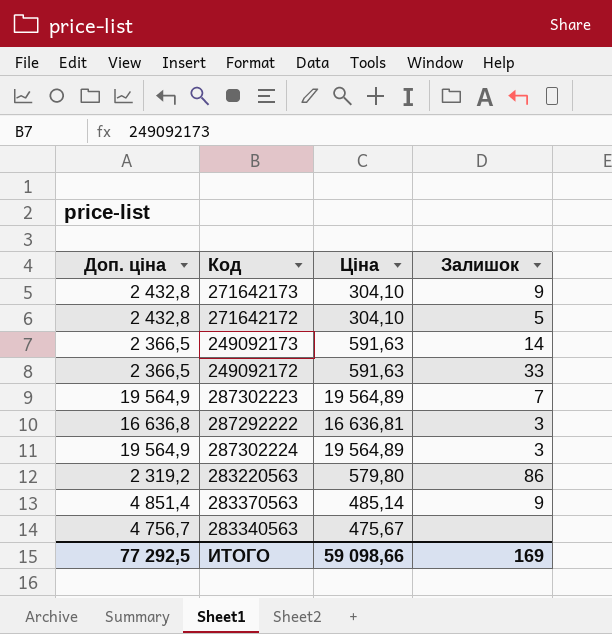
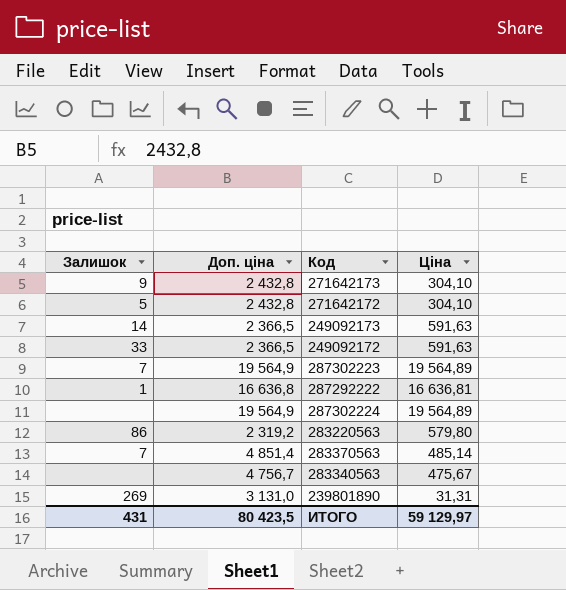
column Залишок | position: 4 -> 1
287292222 | Залишок: 3 -> 1
287302224 | Залишок: 3 -> none
283370563 | Залишок: 9 -> 7
row 239801890: none -> 269 | 3 131,0 | 31,31
ИТОГО | Залишок: 169 -> 431
ИТОГО | Доп. ціна: 77 292,5 -> 80 423,5
ИТОГО | Ціна: 59 098,66 -> 59 129,97

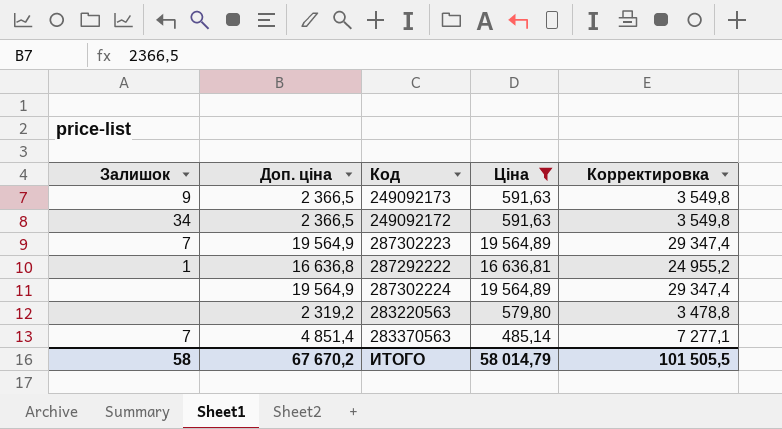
filter: none -> Ціна >= 485,14
column Корректировка | formula: none -> [Доп. ціна] * 1,5
249092173 | Залишок: 14 -> 9
249092172 | Залишок: 33 -> 34
283220563 | Залишок: 86 -> none
ИТОГО | Залишок: 431 -> 58
ИТОГО | Доп. ціна: 80 423,5 -> 67 670,2
ИТОГО | Ціна: 59 129,97 -> 58 014,79

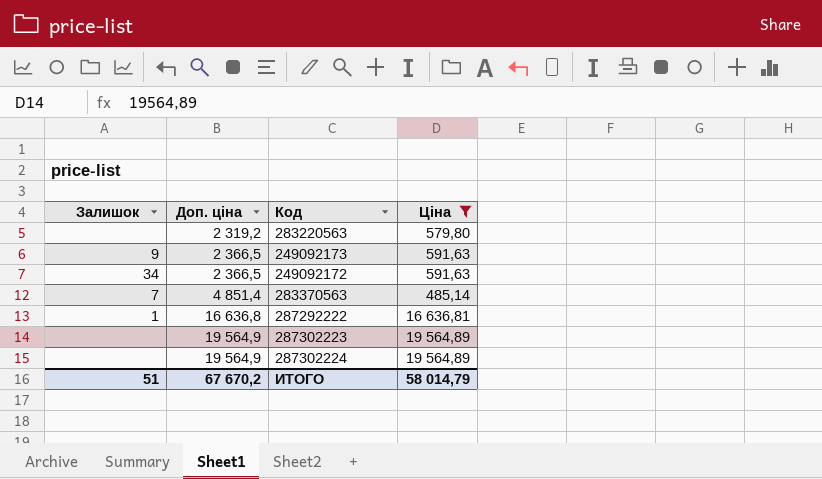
row order: none -> Доп. ціна ascending
column Корректировка | formula: [Доп. ціна] * 1,5 -> none
287302223 | Залишок: 7 -> none
ИТОГО | Залишок: 58 -> 51

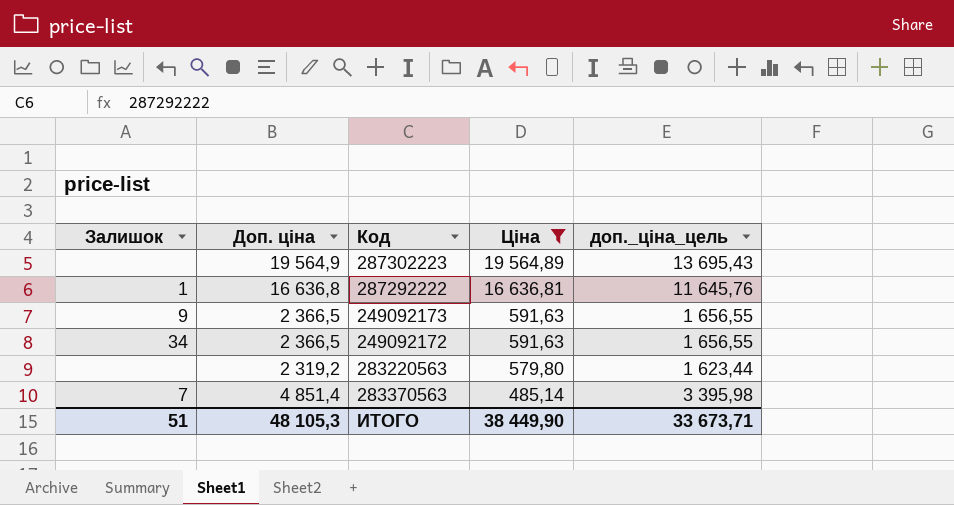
row order: Доп. ціна ascending -> Ціна descending
column доп._ціна_цель | formula: none -> [Доп. ціна] * 0,7
row 287302224: none | 19 564,9 | 19 564,89 -> none
ИТОГО | Доп. ціна: 67 670,2 -> 48 105,3
ИТОГО | Ціна: 58 014,79 -> 38 449,90

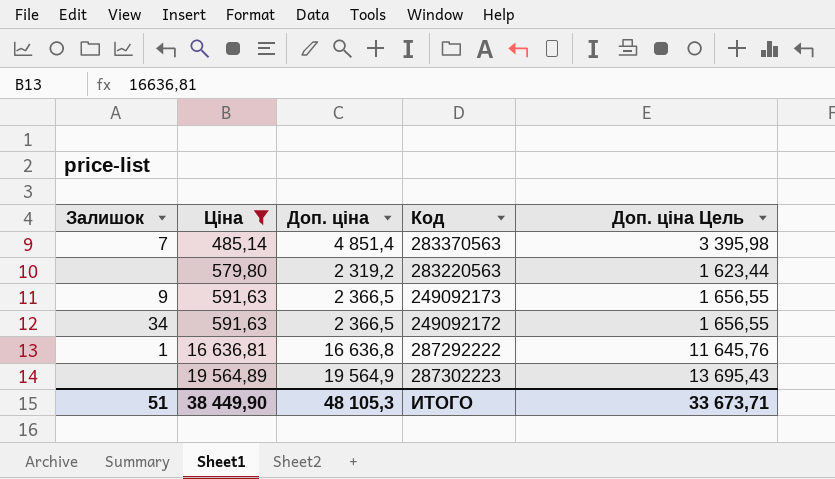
row order: Ціна descending -> Ціна ascending
column Ціна | position: 4 -> 2
column name: доп._ціна_цель -> Доп. ціна Цель

